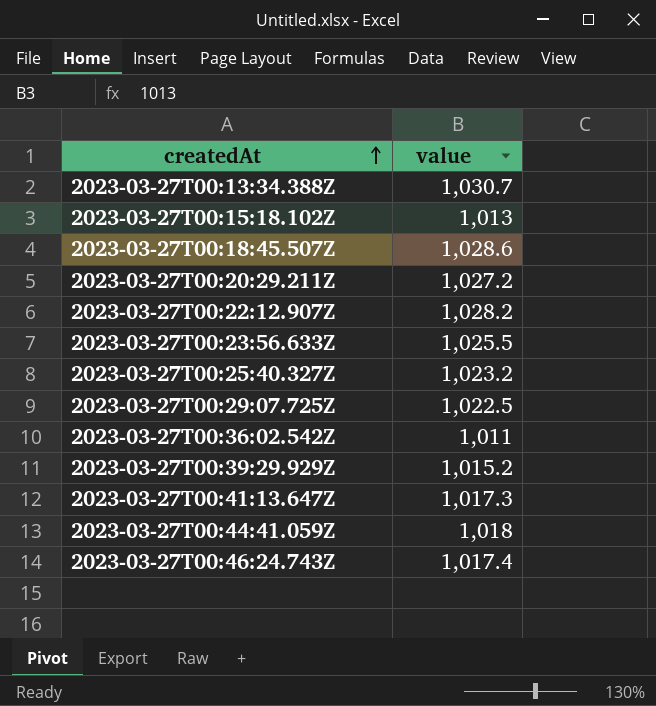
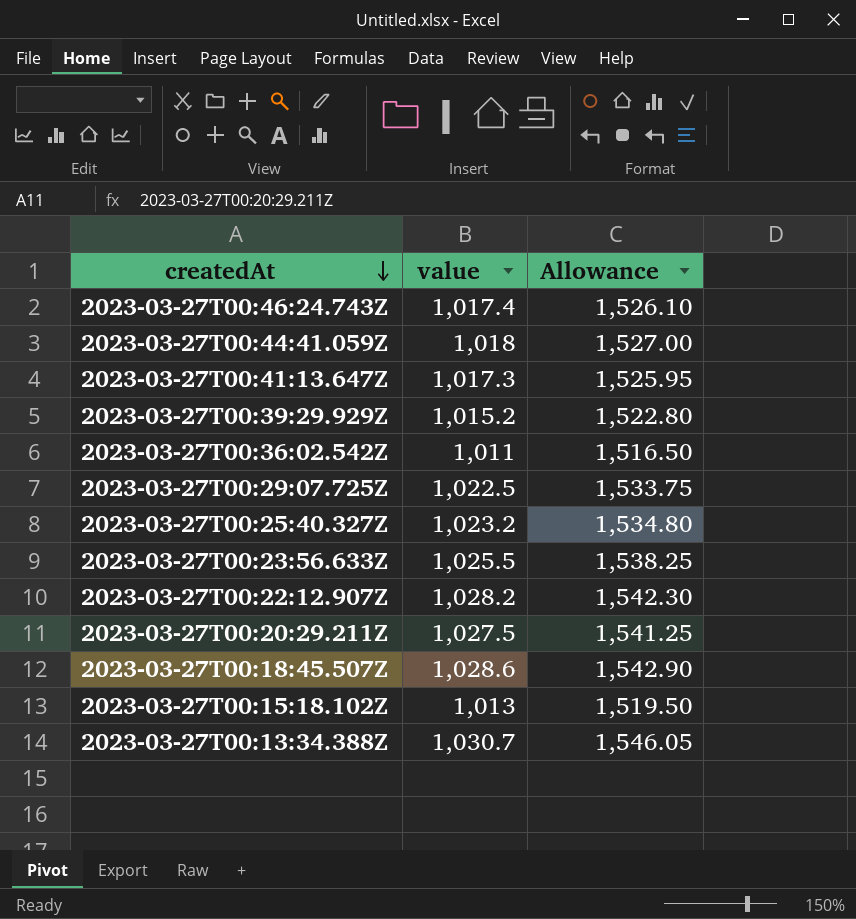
row order: createdAt ascending -> createdAt descending
column Allowance | formula: none -> [value] * 1.5
2023-03-27T00:20:29.211Z | value: 1,027.2 -> 1,027.5

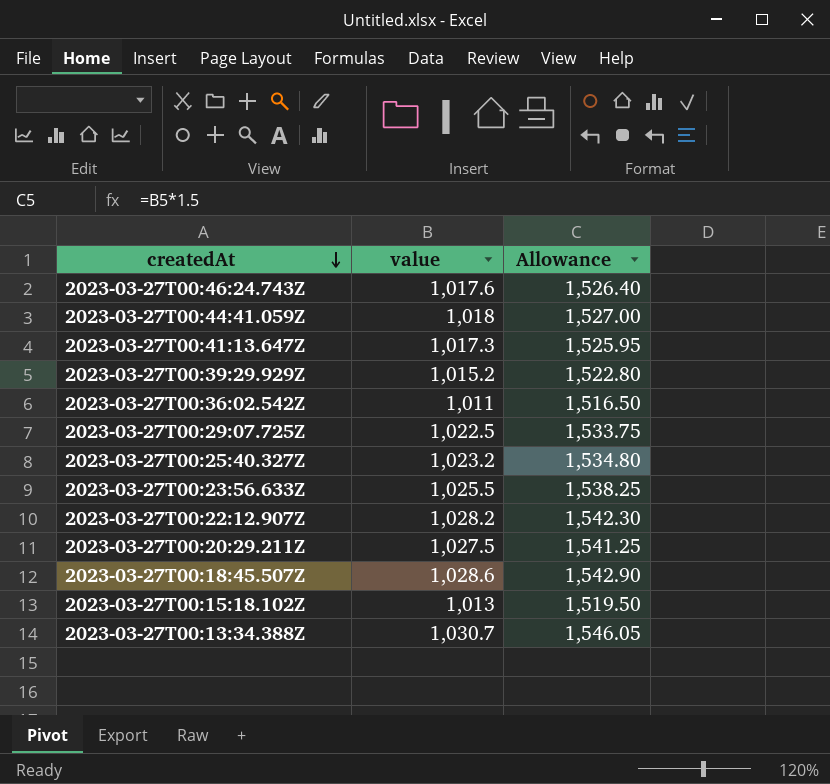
2023-03-27T00:46:24.743Z | value: 1,017.4 -> 1,017.6
2023-03-27T00:46:24.743Z | Allowance: 1,526.10 -> 1,526.40

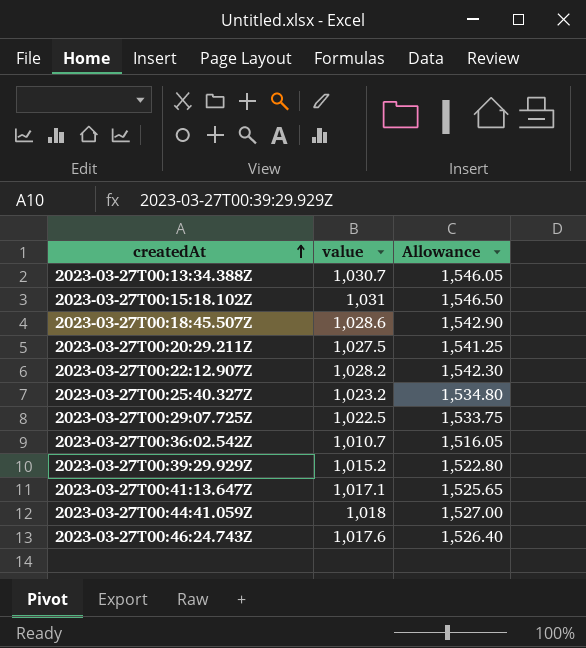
row order: createdAt descending -> createdAt ascending
row 2023-03-27T00:23:56.633Z: 1,025.5 | 1,538.25 -> none
2023-03-27T00:15:18.102Z | value: 1,013 -> 1,031
2023-03-27T00:15:18.102Z | Allowance: 1,519.50 -> 1,546.50
2023-03-27T00:36:02.542Z | value: 1,011 -> 1,010.7
2023-03-27T00:36:02.542Z | Allowance: 1,516.50 -> 1,516.05
2023-03-27T00:41:13.647Z | value: 1,017.3 -> 1,017.1
2023-03-27T00:41:13.647Z | Allowance: 1,525.95 -> 1,525.65

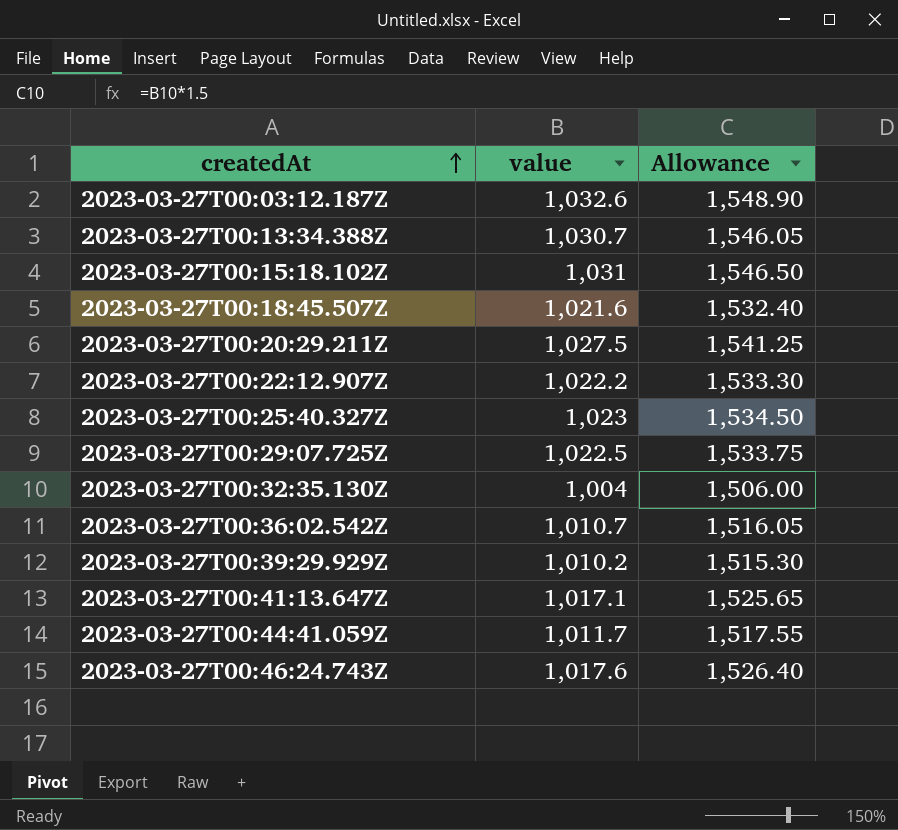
row 2023-03-27T00:03:12.187Z: none -> 1,032.6 | 1,548.90
2023-03-27T00:18:45.507Z | value: 1,028.6 -> 1,021.6
2023-03-27T00:18:45.507Z | Allowance: 1,542.90 -> 1,532.40
2023-03-27T00:22:12.907Z | value: 1,028.2 -> 1,022.2
2023-03-27T00:22:12.907Z | Allowance: 1,542.30 -> 1,533.30
2023-03-27T00:25:40.327Z | value: 1,023.2 -> 1,023
2023-03-27T00:25:40.327Z | Allowance: 1,534.80 -> 1,534.50
row 2023-03-27T00:32:35.130Z: none -> 1,004 | 1,506.00
2023-03-27T00:39:29.929Z | value: 1,015.2 -> 1,010.2
2023-03-27T00:39:29.929Z | Allowance: 1,522.80 -> 1,515.30
2023-03-27T00:44:41.059Z | value: 1,018 -> 1,011.7
2023-03-27T00:44:41.059Z | Allowance: 1,527.00 -> 1,517.55

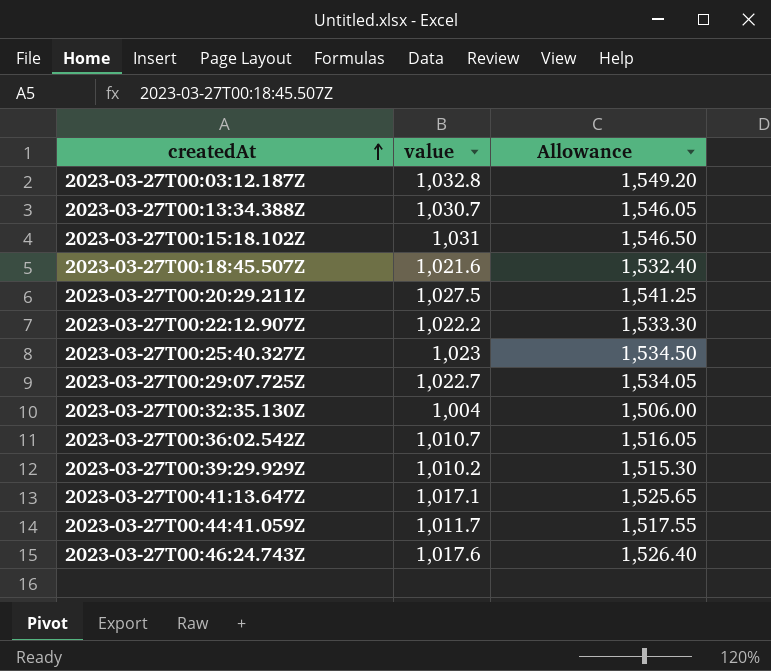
2023-03-27T00:03:12.187Z | value: 1,032.6 -> 1,032.8
2023-03-27T00:03:12.187Z | Allowance: 1,548.90 -> 1,549.20
2023-03-27T00:29:07.725Z | value: 1,022.5 -> 1,022.7
2023-03-27T00:29:07.725Z | Allowance: 1,533.75 -> 1,534.05

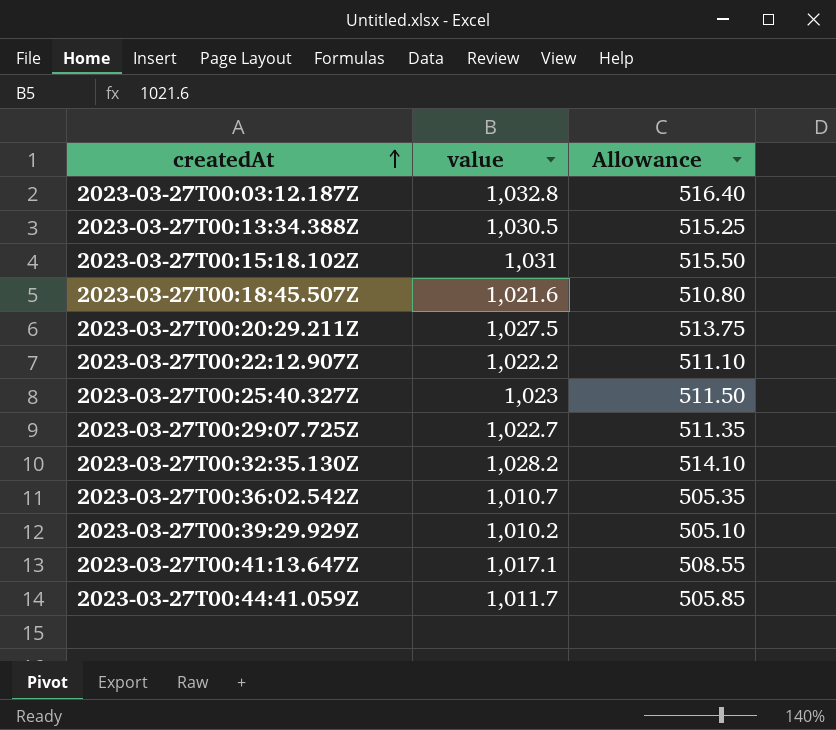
column Allowance | formula: [value] * 1.5 -> [value] * 0.5
row 2023-03-27T00:46:24.743Z: 1,017.6 | 1,526.40 -> none
2023-03-27T00:13:34.388Z | value: 1,030.7 -> 1,030.5
2023-03-27T00:32:35.130Z | value: 1,004 -> 1,028.2

